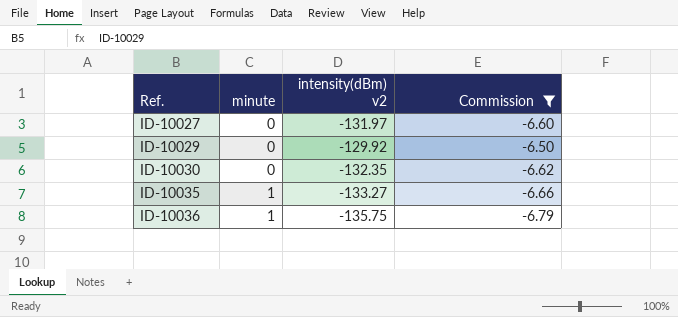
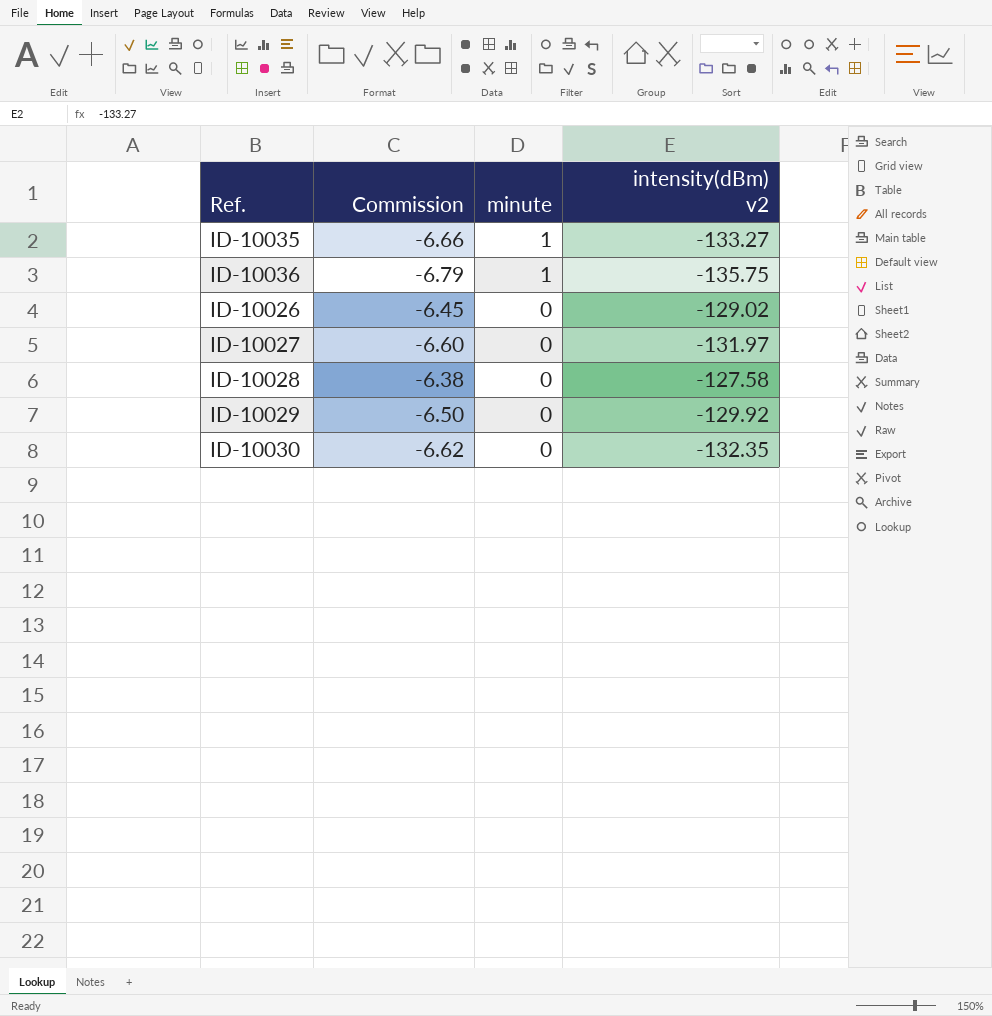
filter: Commission <= -6.50 -> none
row order: Ref. ascending -> minute descending
column Commission | position: 4 -> 2

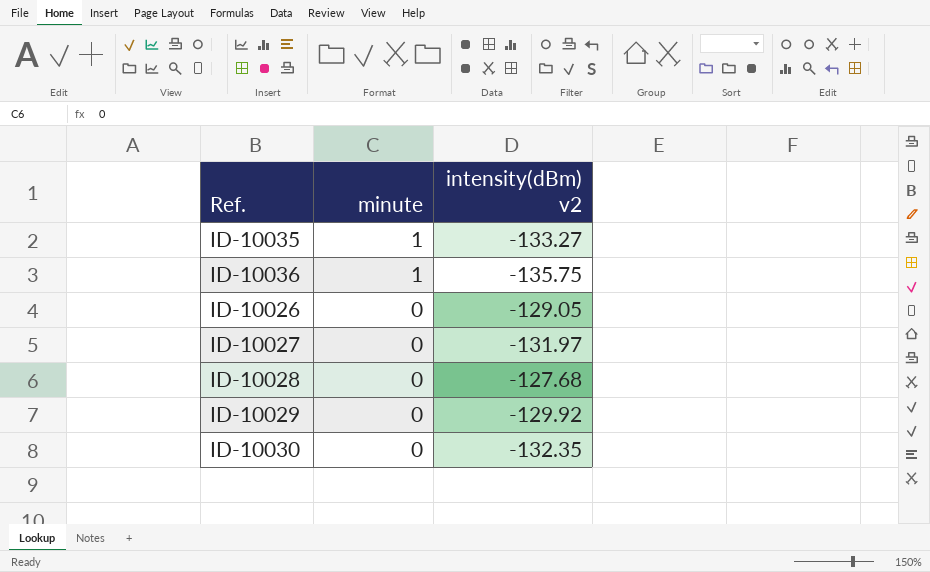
column Commission | formula: [intensity(dBm) v2] * 0.05 -> none
ID-10026 | intensity(dBm) v2: -129.02 -> -129.05
ID-10028 | intensity(dBm) v2: -127.58 -> -127.68

